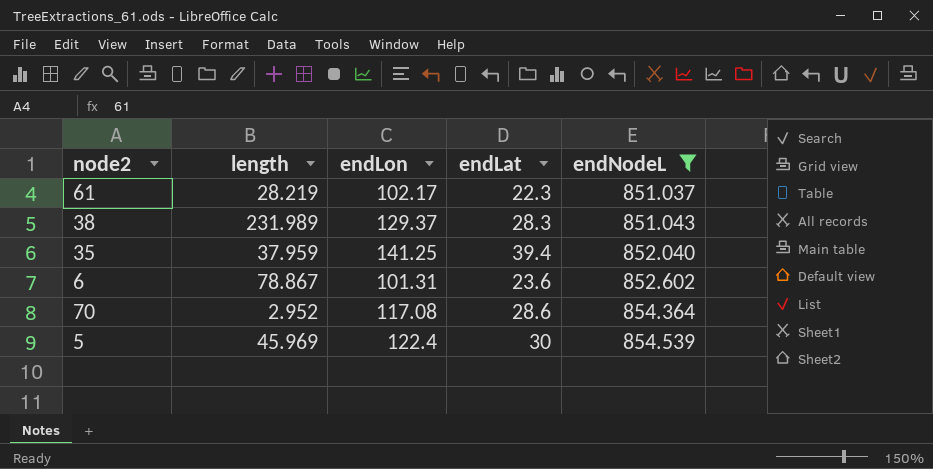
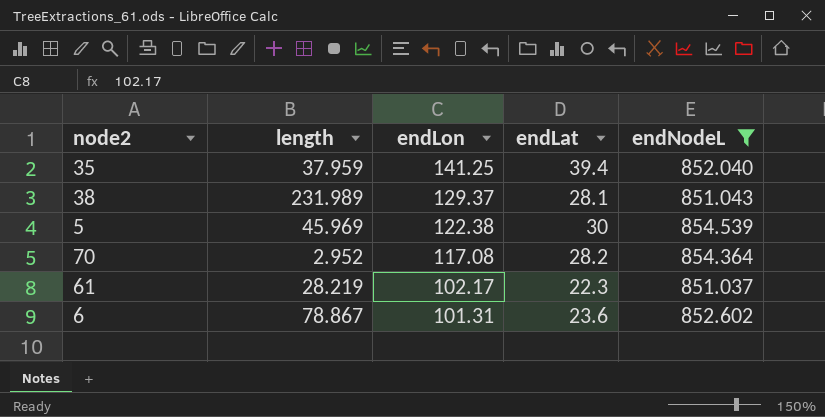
row order: endNodeL ascending -> endLon descending
38 | endLat: 28.3 -> 28.1
5 | endLon: 122.4 -> 122.38
70 | endLat: 28.6 -> 28.2

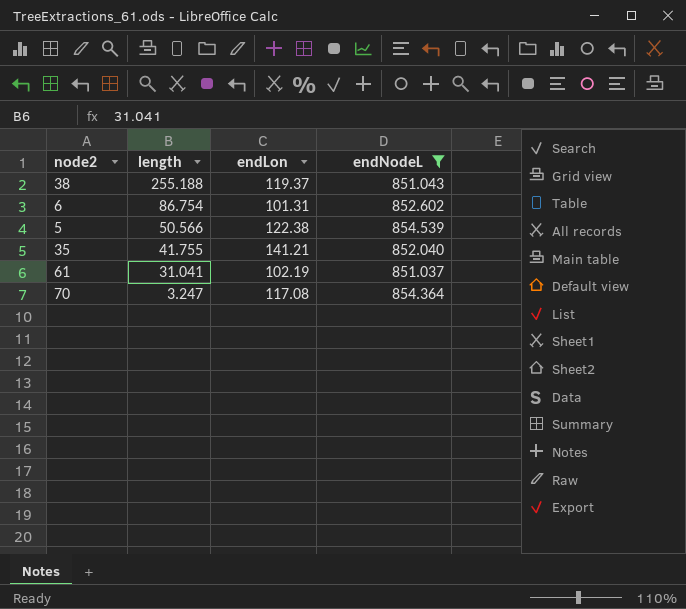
row order: endLon descending -> length descending
column endLat | position: 4 -> none
38 | length: 231.989 -> 255.188
38 | endLon: 129.37 -> 119.37
6 | length: 78.867 -> 86.754
5 | length: 45.969 -> 50.566
35 | length: 37.959 -> 41.755
35 | endLon: 141.25 -> 141.21
61 | length: 28.219 -> 31.041
61 | endLon: 102.17 -> 102.19
70 | length: 2.952 -> 3.247

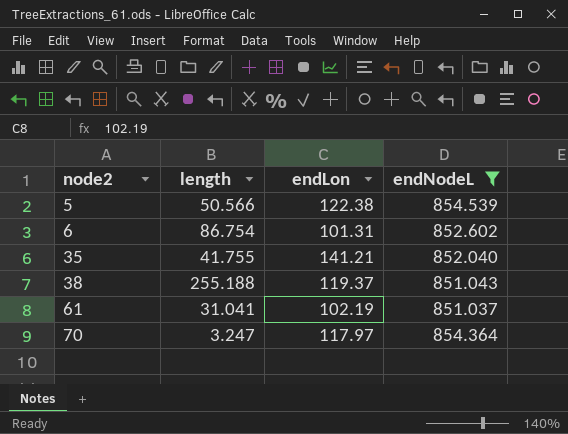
row order: length descending -> node2 ascending
70 | endLon: 117.08 -> 117.97

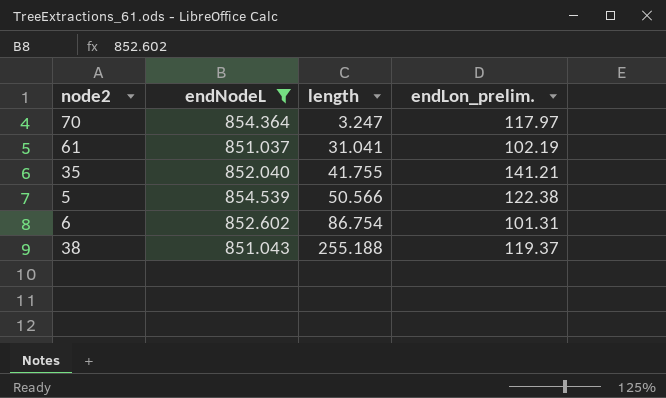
row order: node2 ascending -> length ascending
column endNodeL | position: 4 -> 2
column name: endLon -> endLon_prelim.

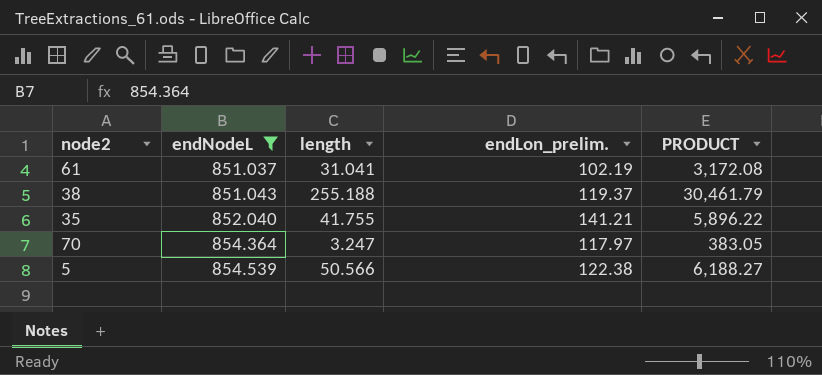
row order: length ascending -> endNodeL ascending
column PRODUCT | formula: none -> [length] * [endLon_prelim.]
row 6: 852.602 | 86.754 | 101.31 -> none

